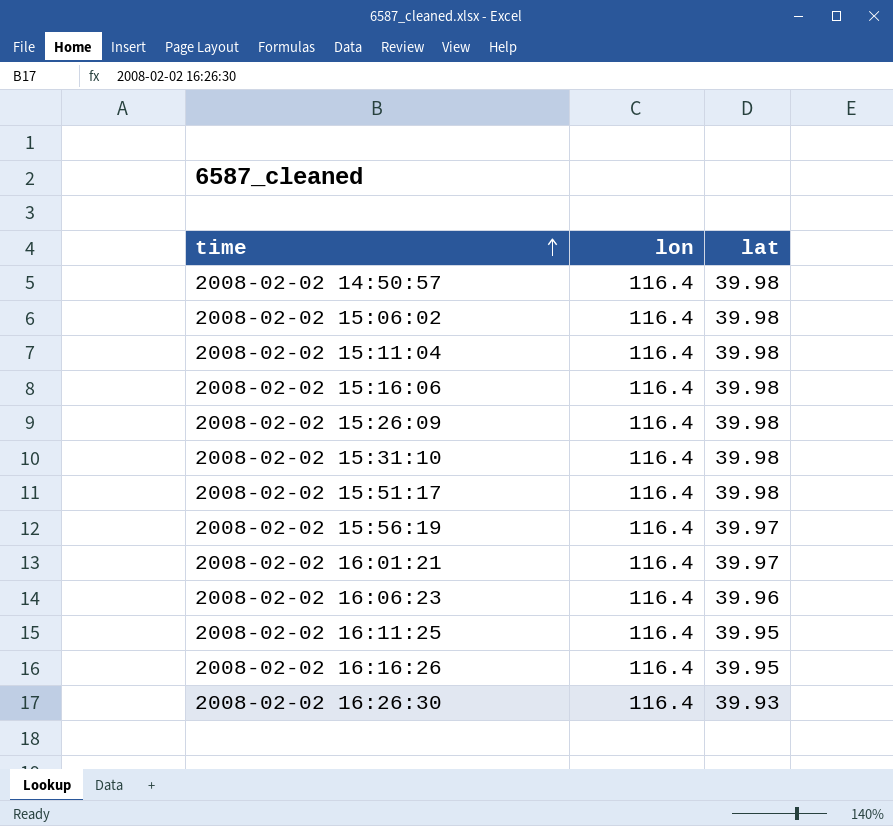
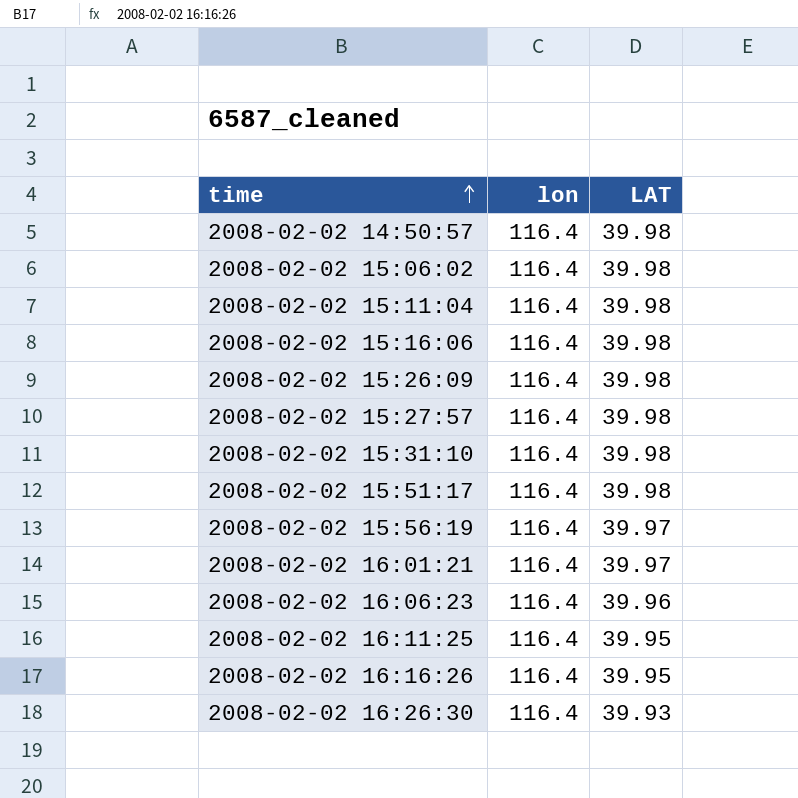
column name: lat -> LAT
row 2008-02-02 15:27:57: none -> 116.4 | 39.98

